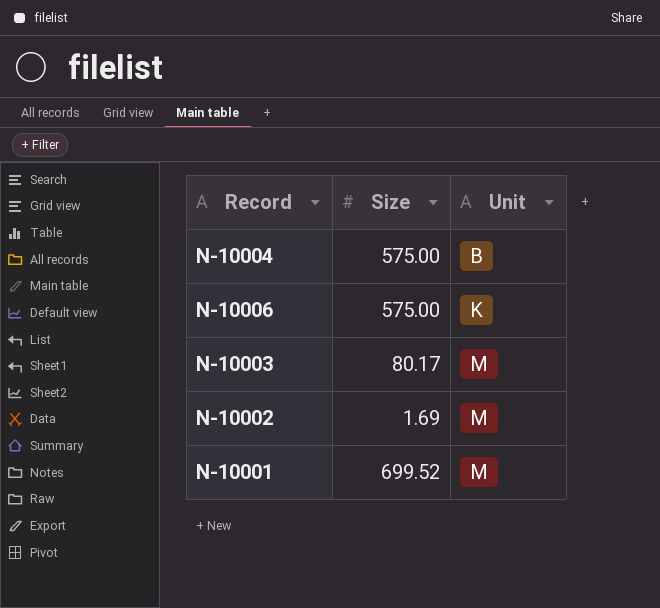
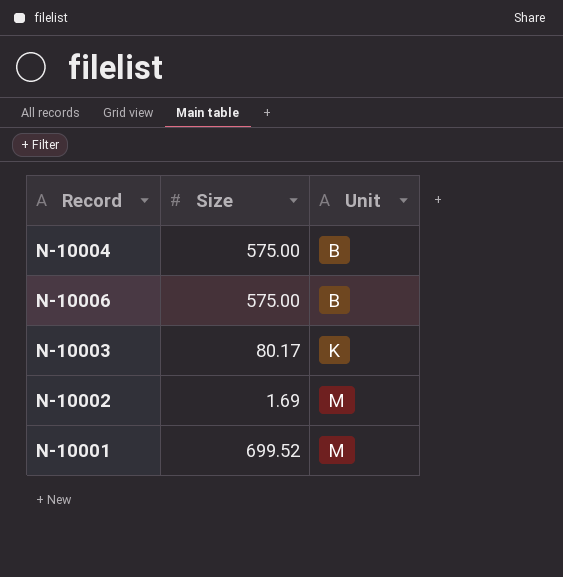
N-10006 | Unit: K -> B
N-10003 | Unit: M -> K

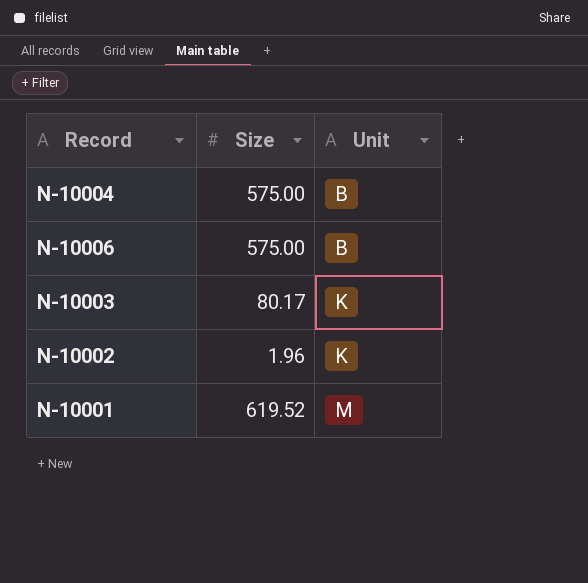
N-10002 | Size: 1.69 -> 1.96
N-10002 | Unit: M -> K
N-10001 | Size: 699.52 -> 619.52

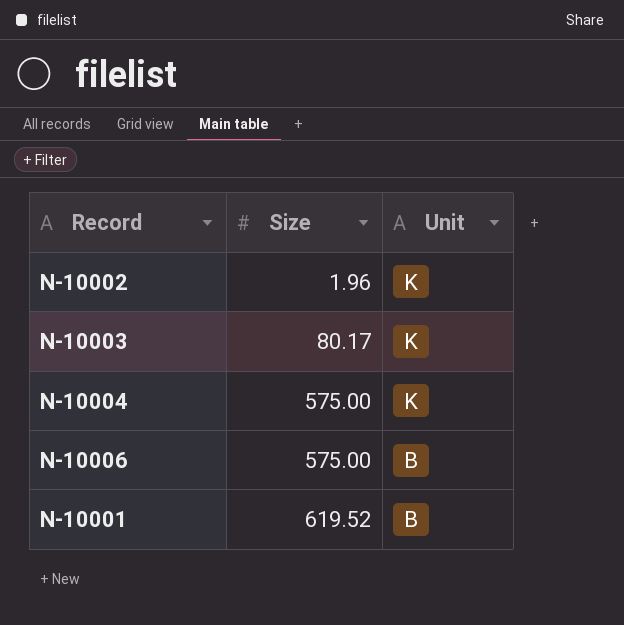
row order: Unit ascending -> Size ascending
N-10004 | Unit: B -> K
N-10001 | Unit: M -> B

